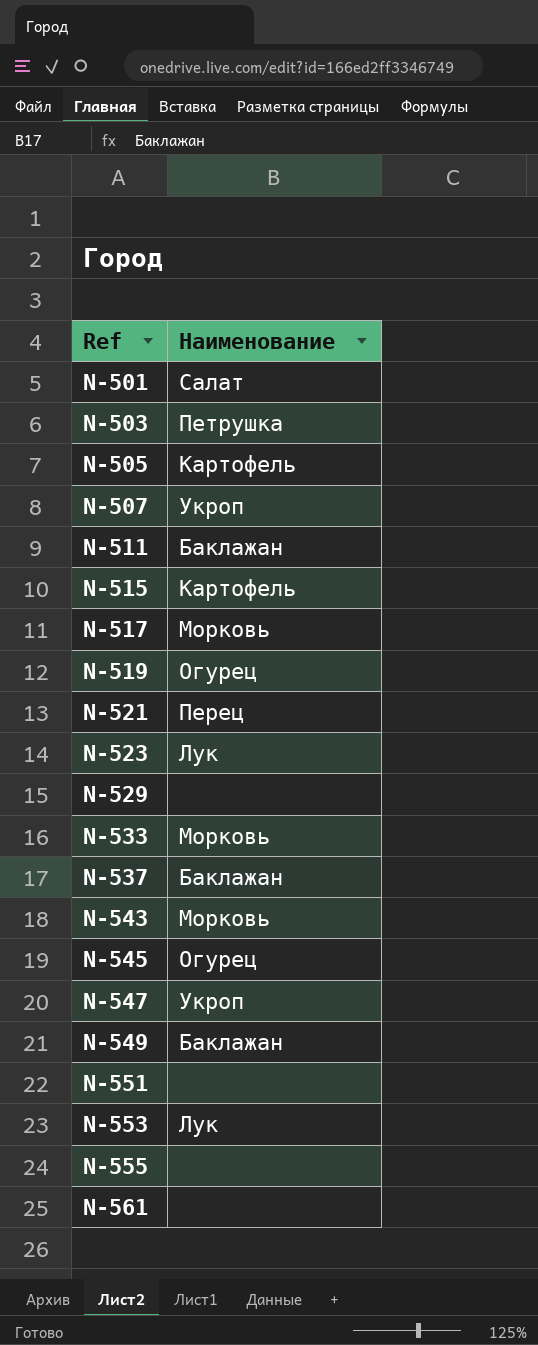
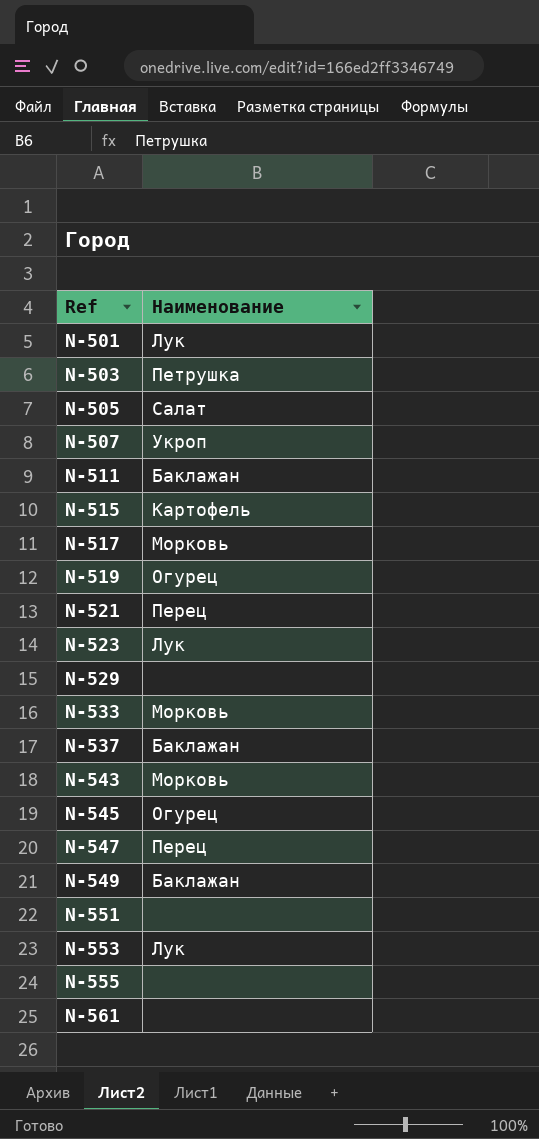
N-501 | Наименование: Салат -> Лук
N-505 | Наименование: Картофель -> Салат
N-547 | Наименование: Укроп -> Перец

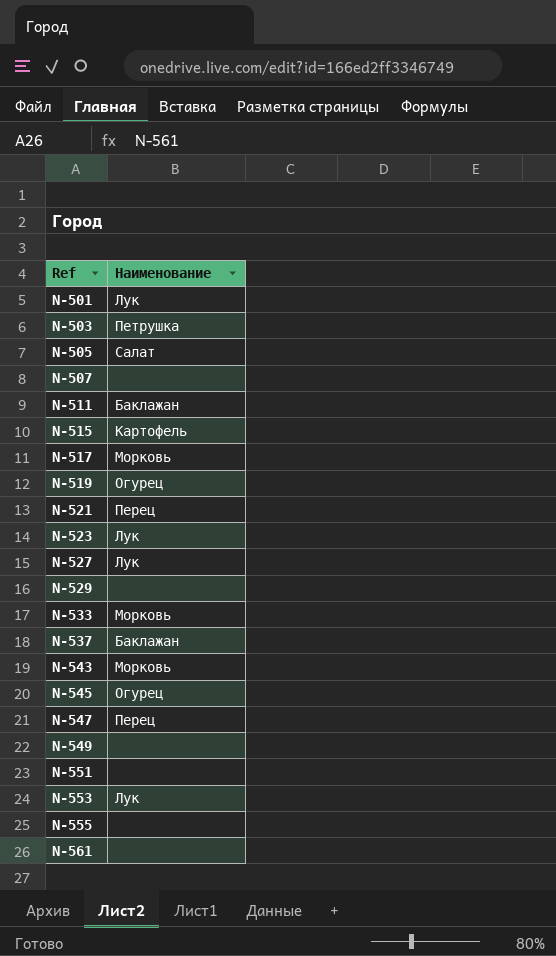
N-507 | Наименование: Укроп -> none
row N-527: none -> Лук
N-549 | Наименование: Баклажан -> none

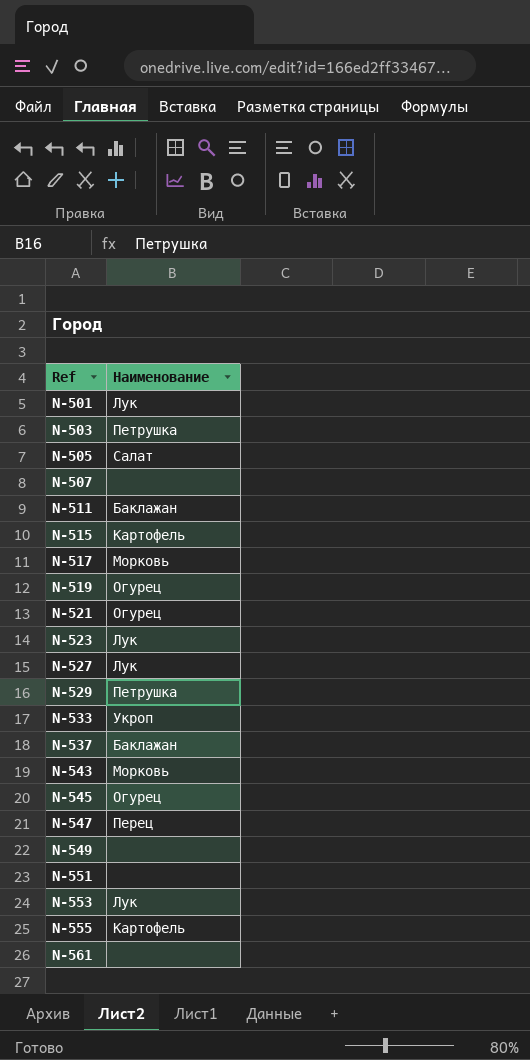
N-521 | Наименование: Перец -> Огурец
N-529 | Наименование: none -> Петрушка
N-533 | Наименование: Морковь -> Укроп
N-555 | Наименование: none -> Картофель

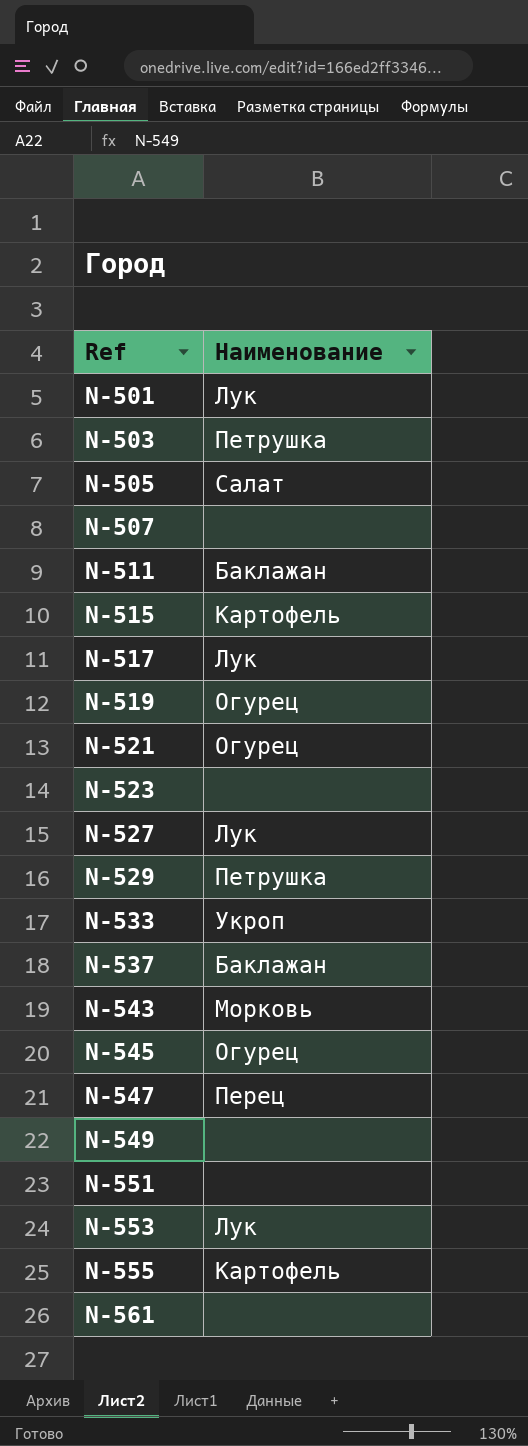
N-517 | Наименование: Морковь -> Лук
N-523 | Наименование: Лук -> none

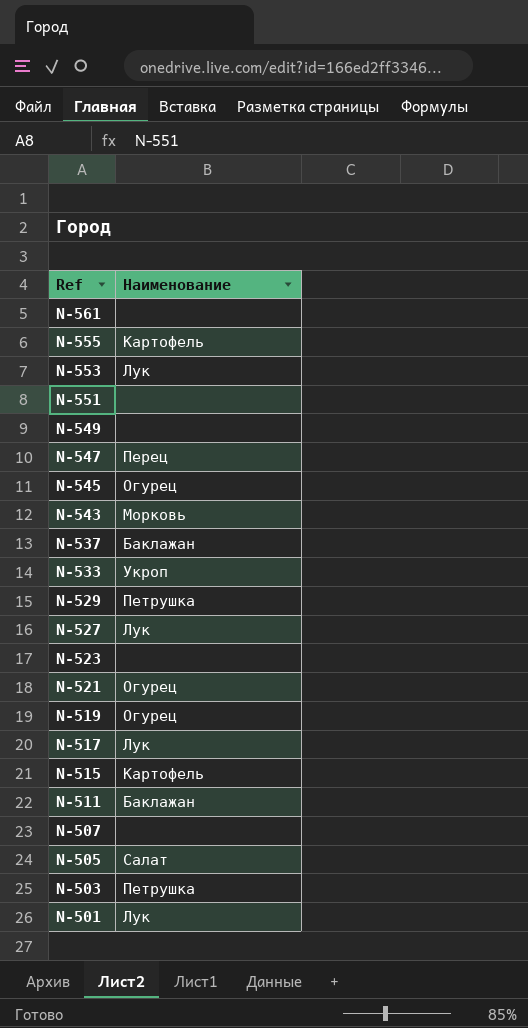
row order: Ref ascending -> Ref descending

